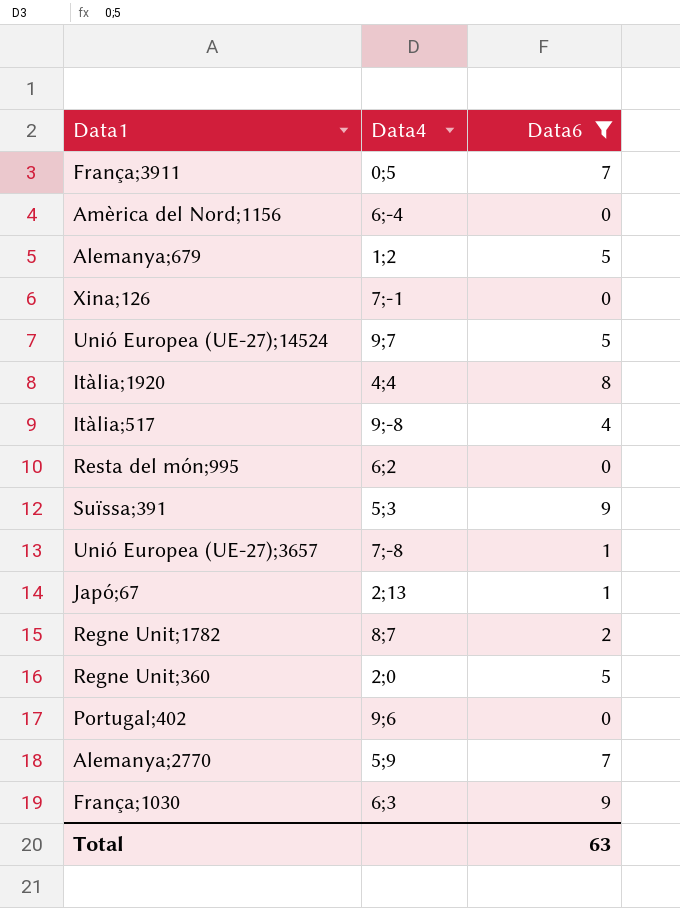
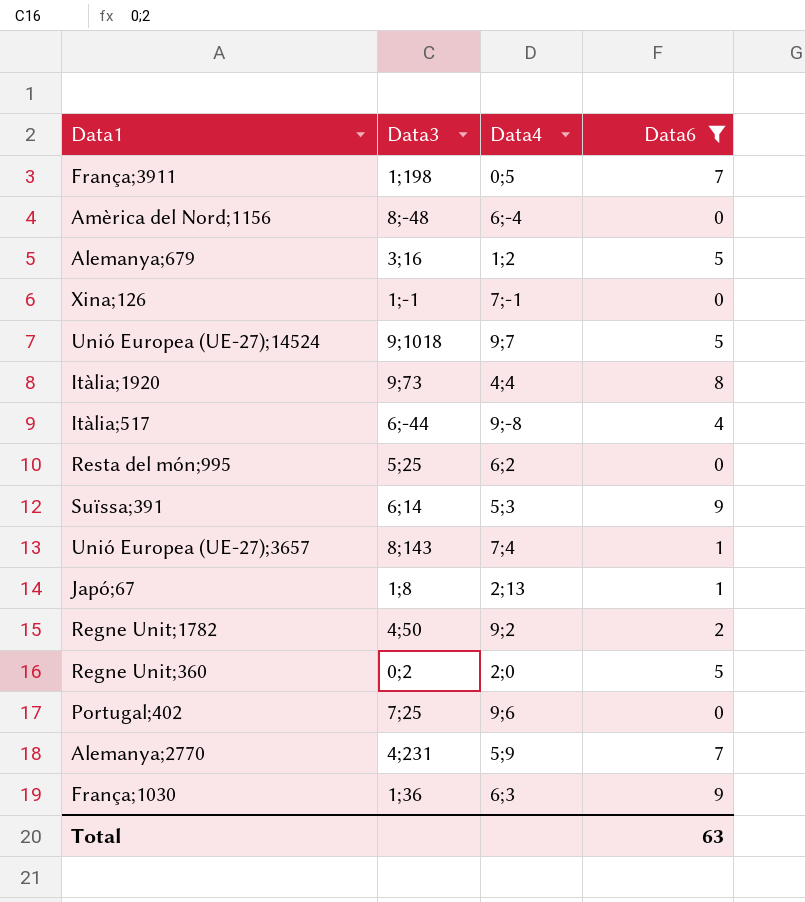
column Data3 | position: none -> 2
Unió Europea (UE-27);3657 | Data4: 7;-8 -> 7;4
Regne Unit;1782 | Data4: 8;7 -> 9;2

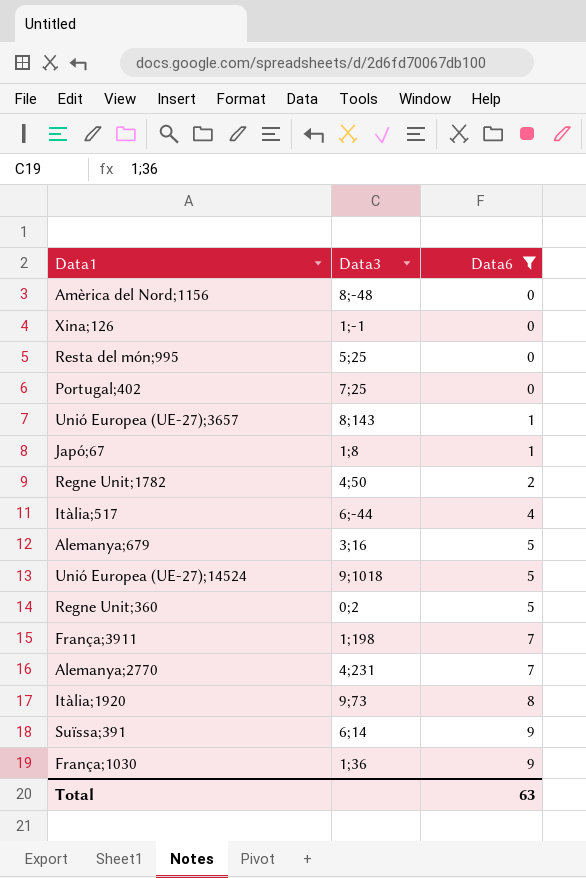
row order: none -> Data6 ascending
column Data4 | position: 3 -> none

